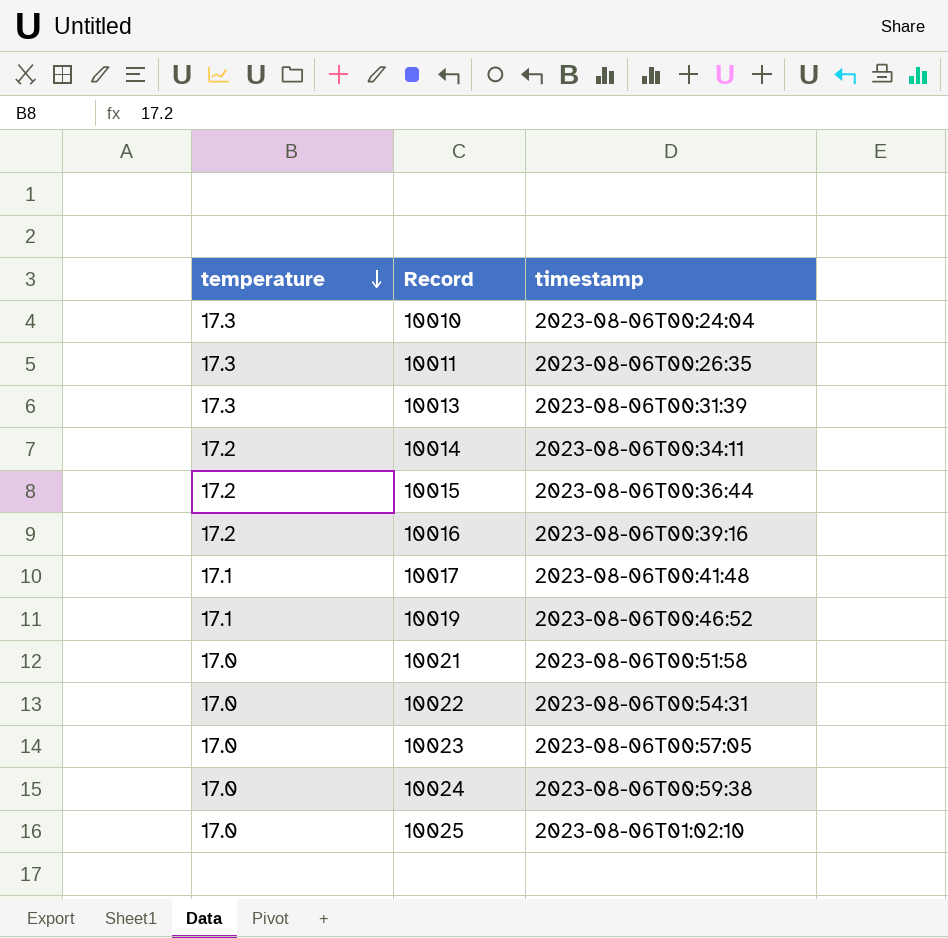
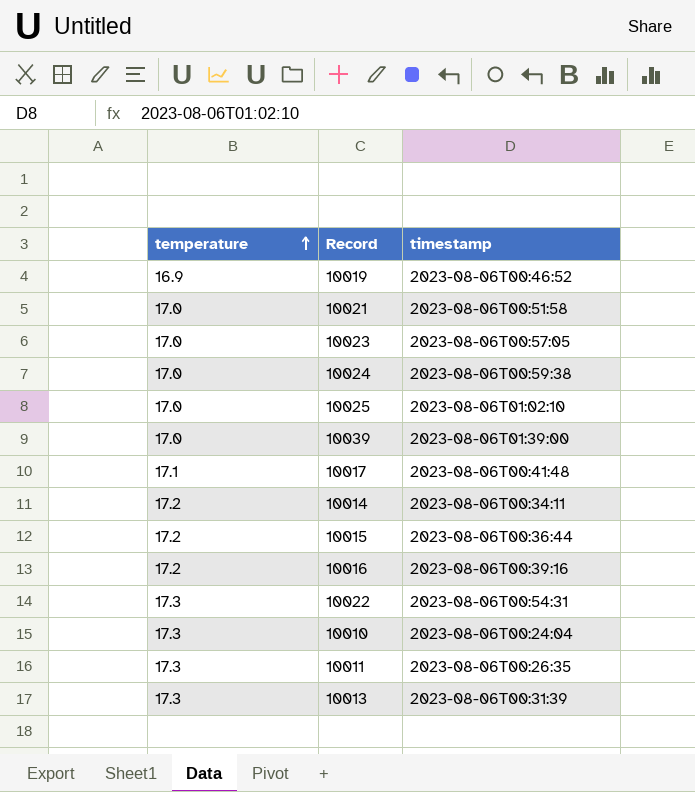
row order: temperature descending -> temperature ascending
10019 | temperature: 17.1 -> 16.9
row 10039: none -> 17.0 | 2023-08-06T01:39:00
10022 | temperature: 17.0 -> 17.3

